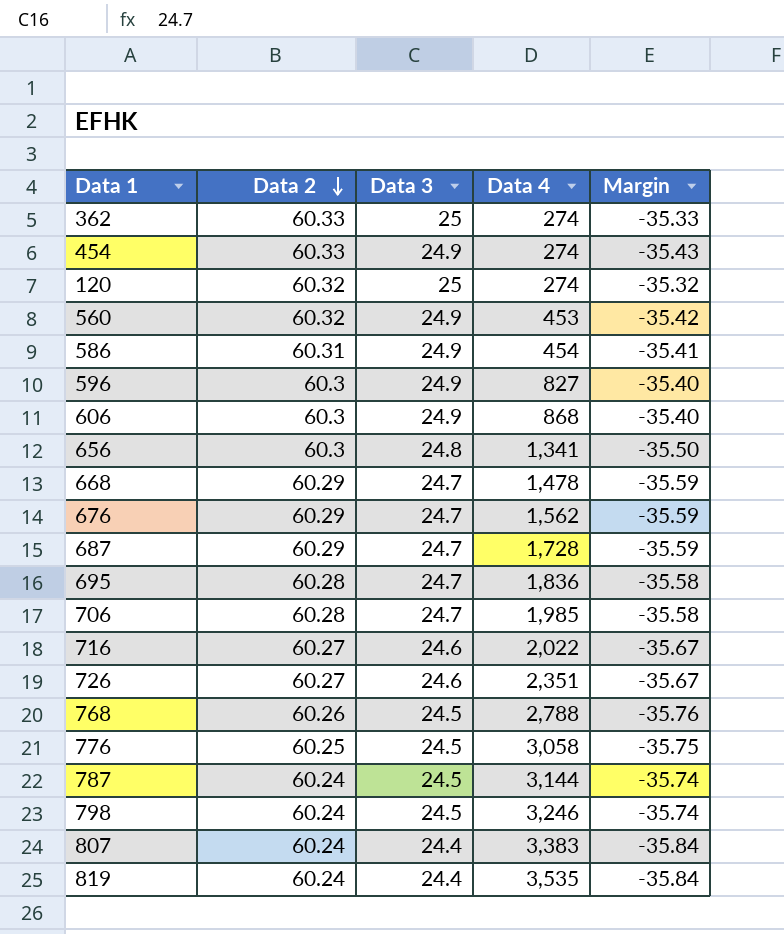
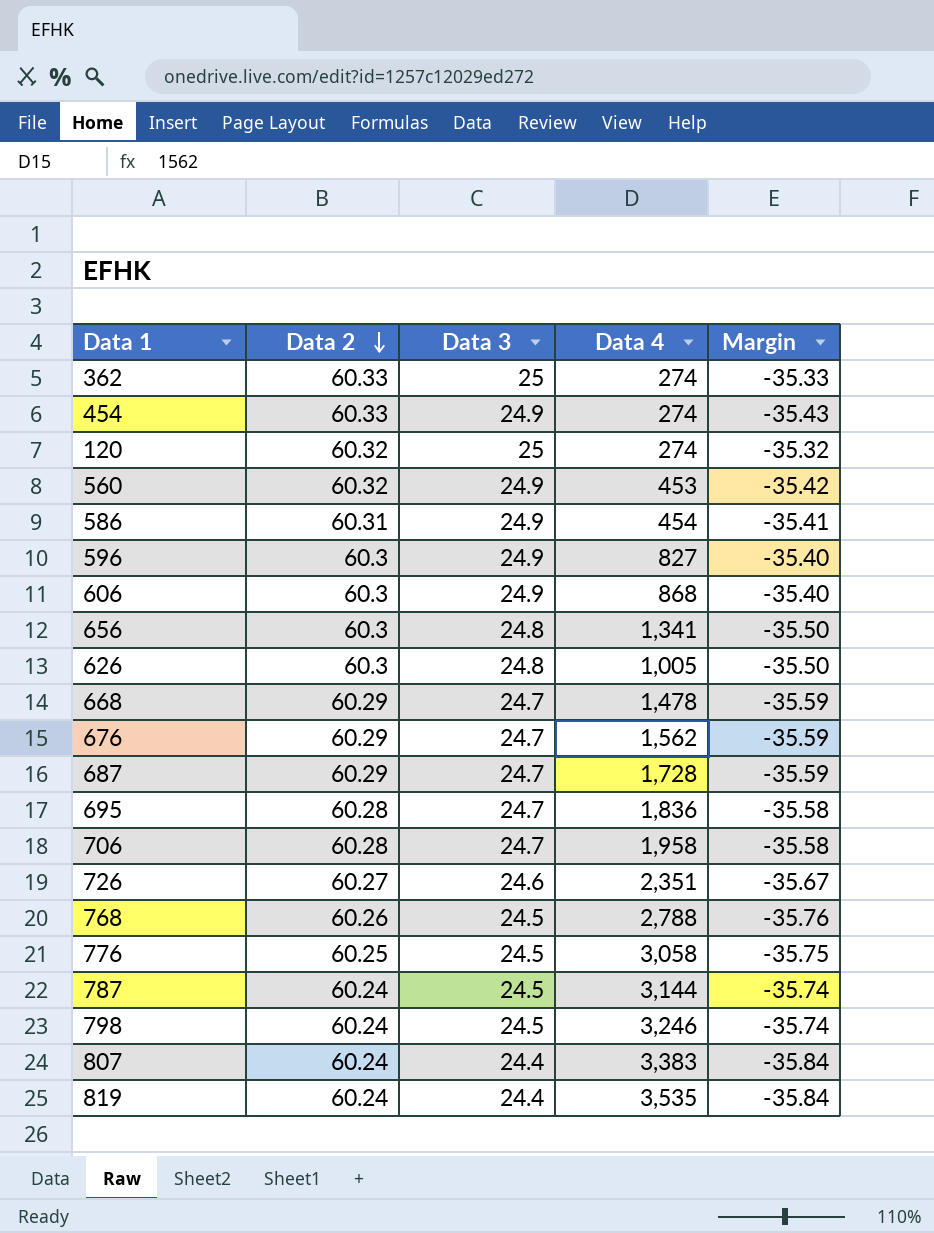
row 716: 60.27 | 24.6 | 2,022 | -35.67 -> none
row 626: none -> 60.3 | 24.8 | 1,005 | -35.50
706 | Data 4: 1,985 -> 1,958

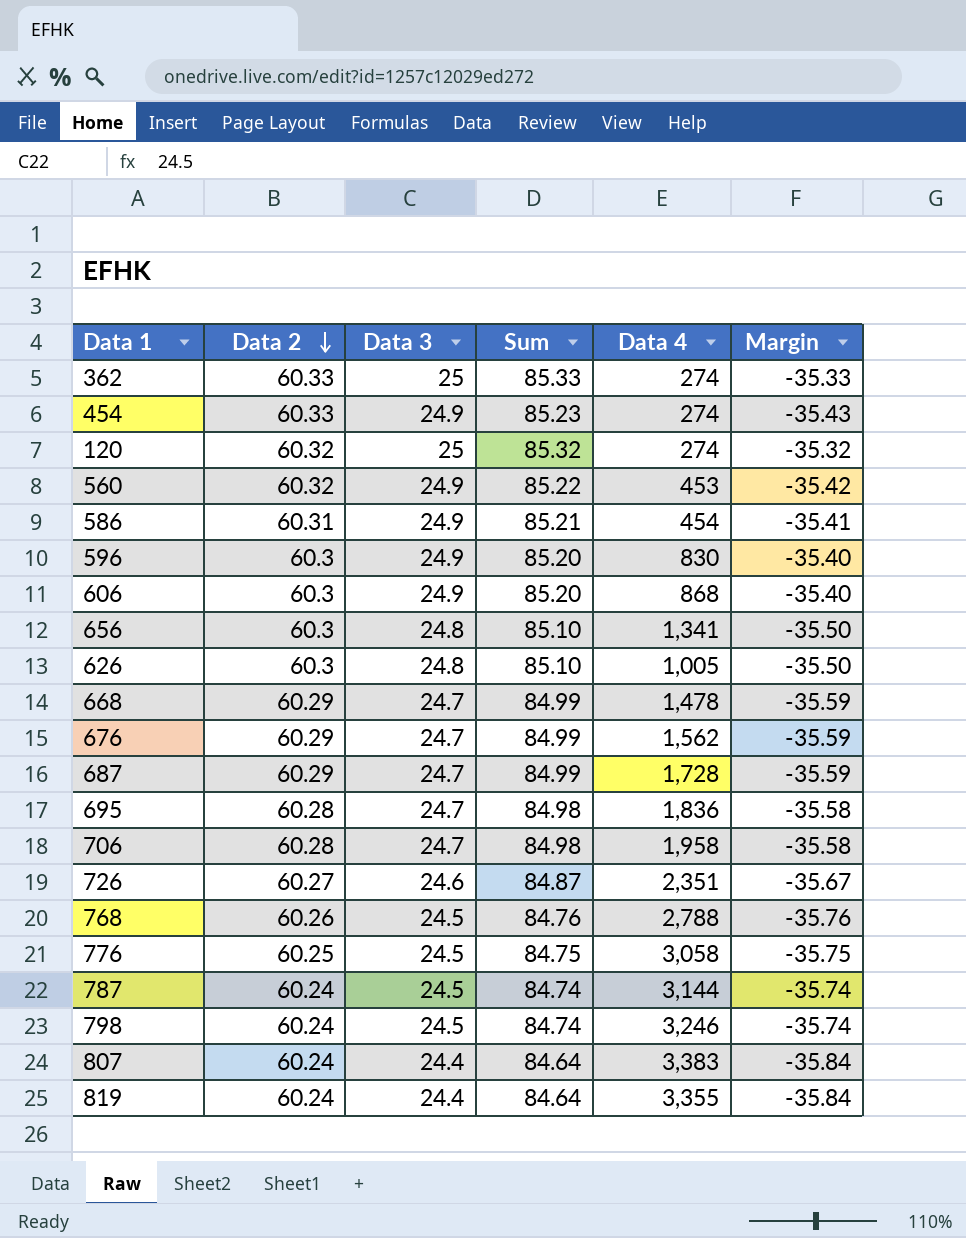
column Sum | formula: none -> [Data 2] + [Data 3]
596 | Data 4: 827 -> 830
819 | Data 4: 3,535 -> 3,355

